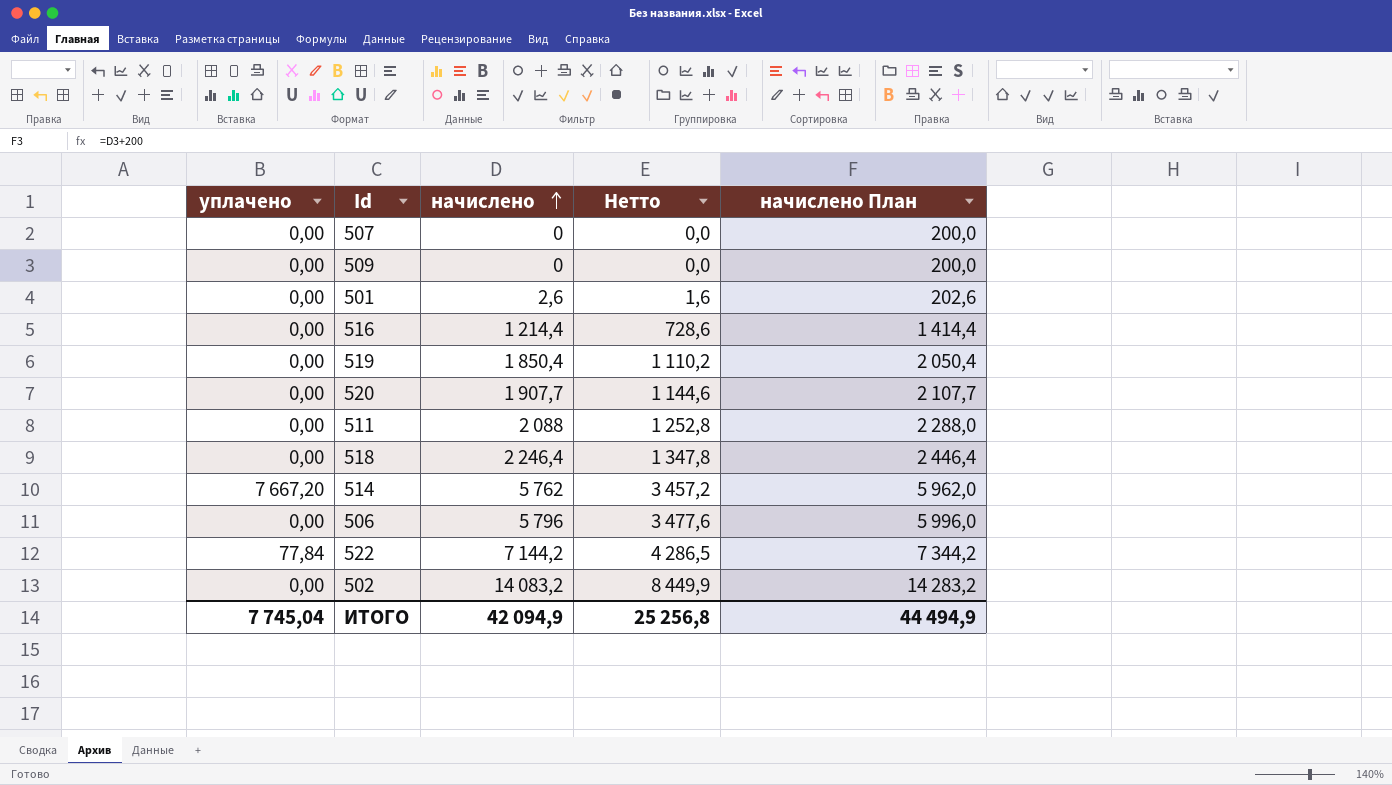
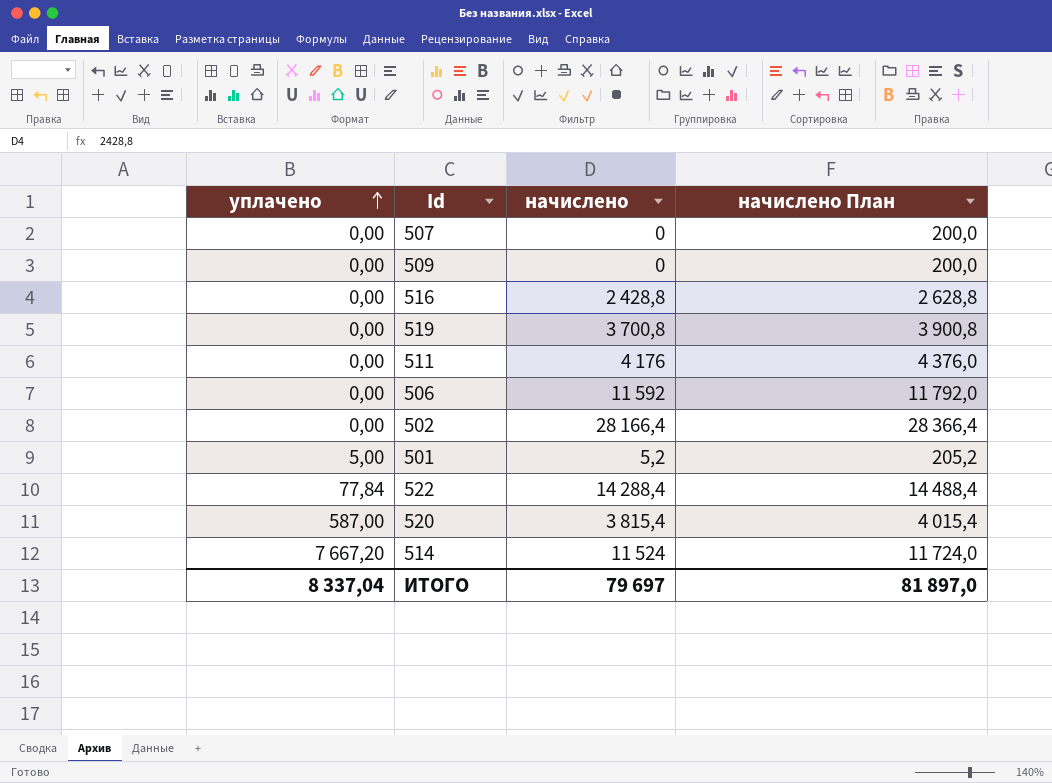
row order: начислено ascending -> уплачено ascending
column Нетто | formula: [начислено] * 0,6 -> none
row 518: 0,00 | 2 246,4 | 1 347,8 | 2 446,4 -> none
516 | начислено: 1 214,4 -> 2 428,8
516 | начислено План: 1 414,4 -> 2 628,8
519 | начислено: 1 850,4 -> 3 700,8
519 | начислено План: 2 050,4 -> 3 900,8
511 | начислено: 2 088 -> 4 176
511 | начислено План: 2 288,0 -> 4 376,0
506 | начислено: 5 796 -> 11 592
506 | начислено План: 5 996,0 -> 11 792,0
502 | начислено: 14 083,2 -> 28 166,4
502 | начислено План: 14 283,2 -> 28 366,4
501 | уплачено: 0,00 -> 5,00
501 | начислено: 2,6 -> 5,2
501 | начислено План: 202,6 -> 205,2
522 | начислено: 7 144,2 -> 14 288,4
522 | начислено План: 7 344,2 -> 14 488,4
520 | уплачено: 0,00 -> 587,00
520 | начислено: 1 907,7 -> 3 815,4
520 | начислено План: 2 107,7 -> 4 015,4
514 | начислено: 5 762 -> 11 524
514 | начислено План: 5 962,0 -> 11 724,0
ИТОГО | уплачено: 7 745,04 -> 8 337,04
ИТОГО | начислено: 42 094,9 -> 79 697
ИТОГО | начислено План: 44 494,9 -> 81 897,0

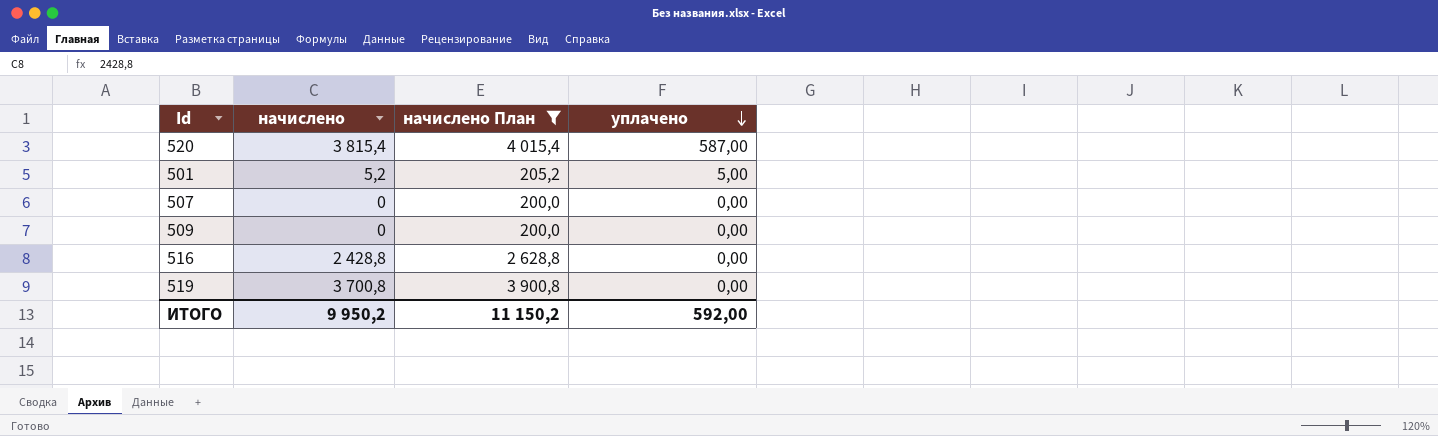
filter: none -> начислено План <= 4 015,4
row order: уплачено ascending -> уплачено descending
column уплачено | position: 1 -> 4
ИТОГО | начислено: 79 697 -> 9 950,2
ИТОГО | начислено План: 81 897,0 -> 11 150,2
ИТОГО | уплачено: 8 337,04 -> 592,00

